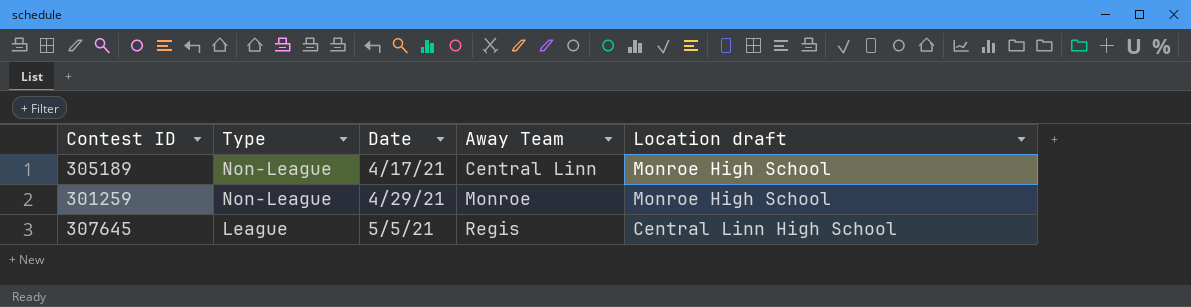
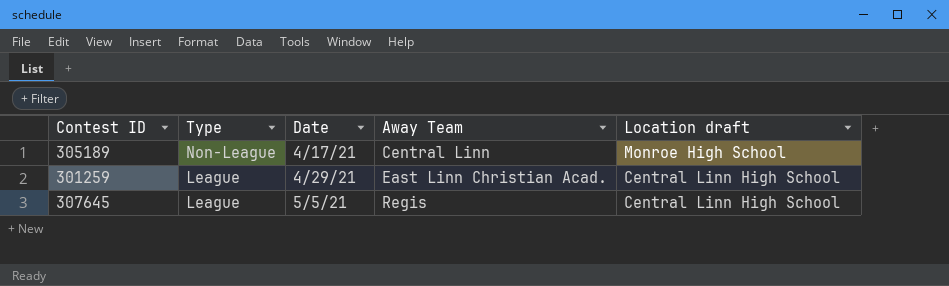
301259 | Type: Non-League -> League
301259 | Away Team: Monroe -> East Linn Christian Acad.
301259 | Location draft: Monroe High School -> Central Linn High School

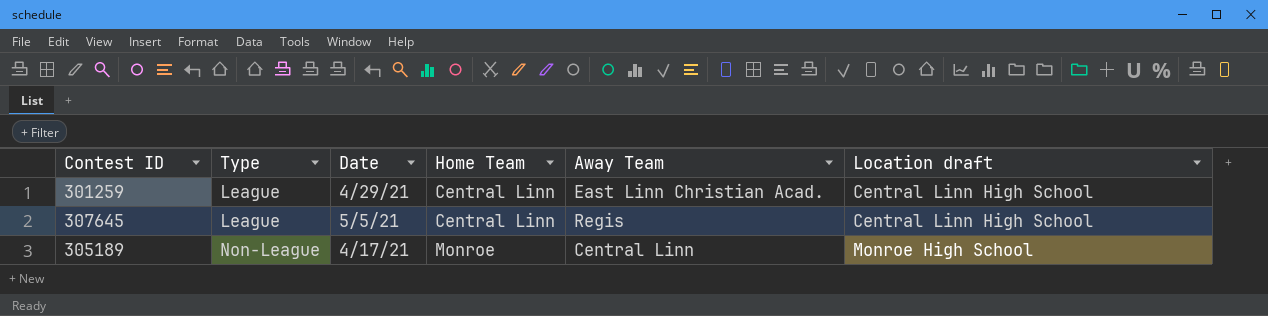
row order: Type descending -> Type ascending
column Home Team | position: none -> 4

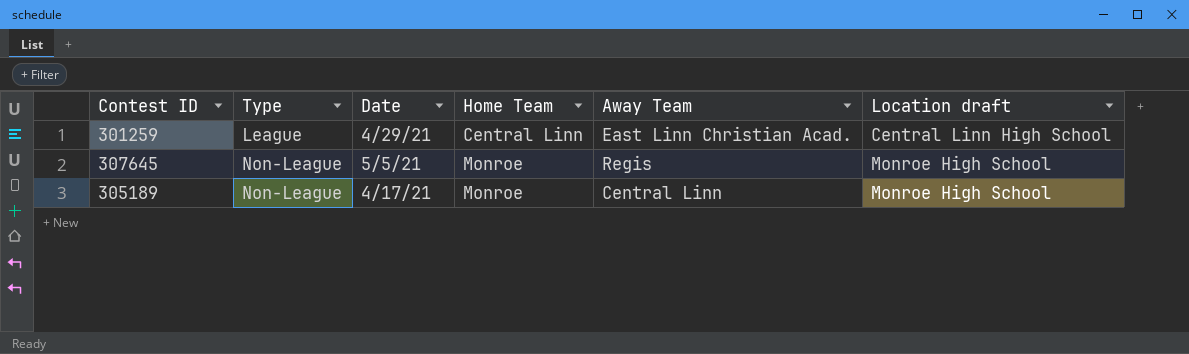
307645 | Type: League -> Non-League
307645 | Home Team: Central Linn -> Monroe
307645 | Location draft: Central Linn High School -> Monroe High School

